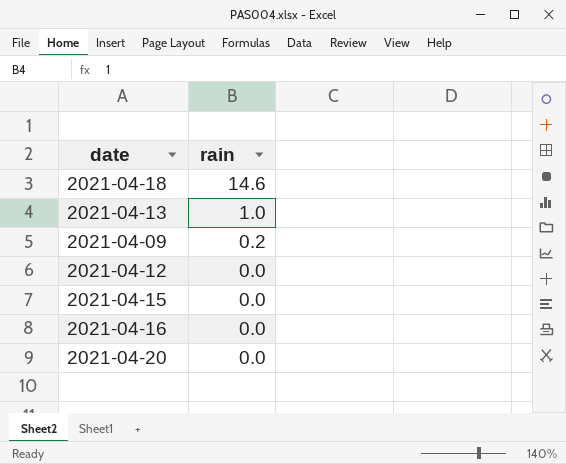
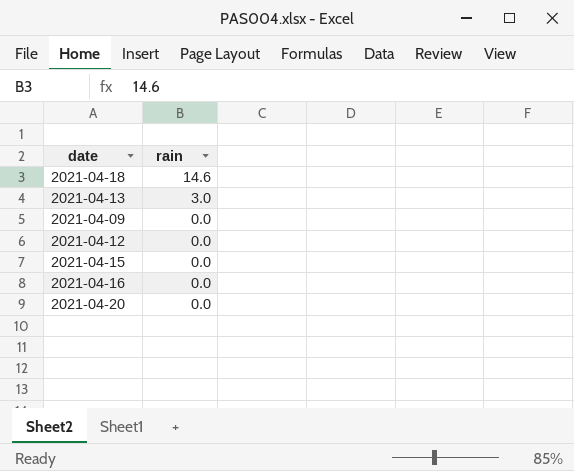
2021-04-13 | rain: 1.0 -> 3.0
2021-04-09 | rain: 0.2 -> 0.0

